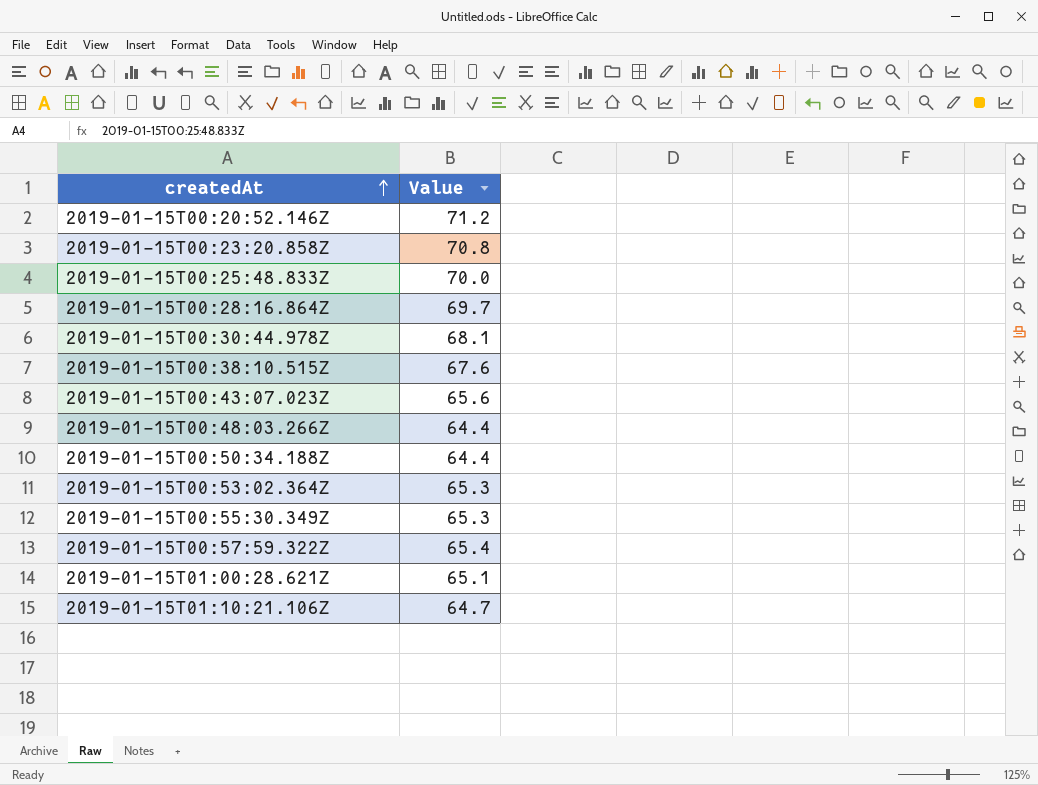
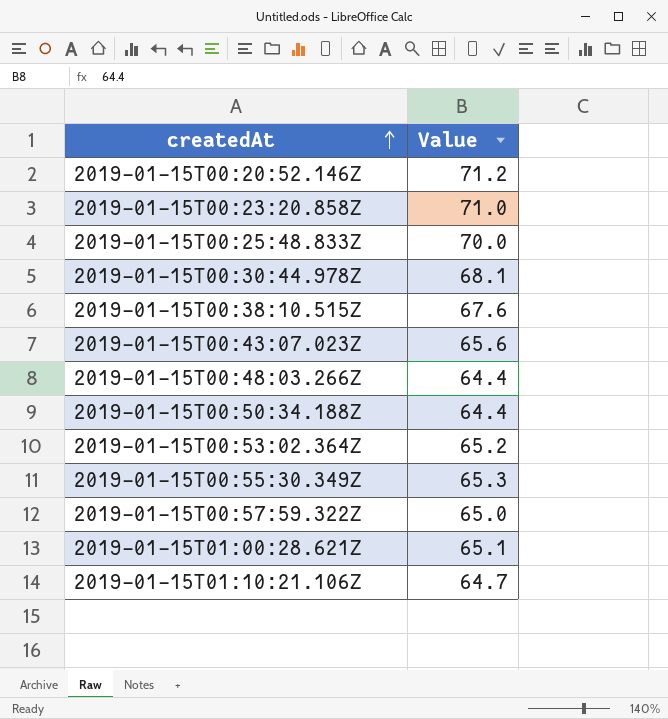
row 2019-01-15T00:28:16.864Z: 69.7 -> none
2019-01-15T00:23:20.858Z | Value: 70.8 -> 71.0
2019-01-15T00:53:02.364Z | Value: 65.3 -> 65.2
2019-01-15T00:57:59.322Z | Value: 65.4 -> 65.0

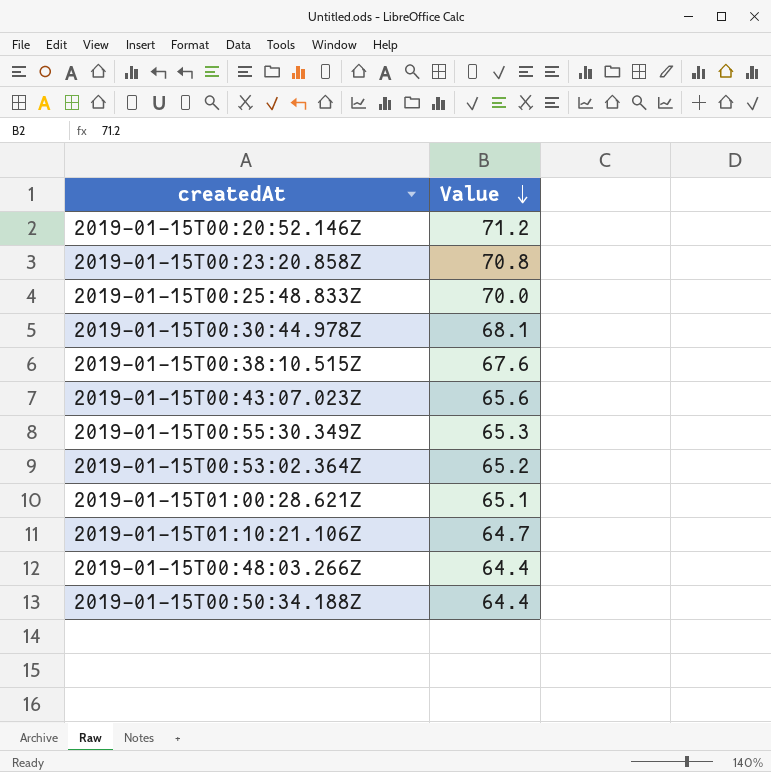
row order: createdAt ascending -> Value descending
row 2019-01-15T00:57:59.322Z: 65.0 -> none
2019-01-15T00:23:20.858Z | Value: 71.0 -> 70.8

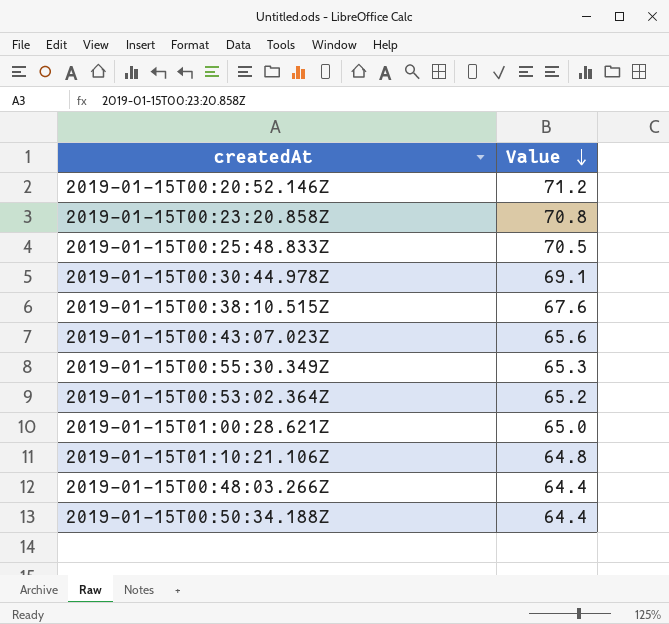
2019-01-15T00:25:48.833Z | Value: 70.0 -> 70.5
2019-01-15T00:30:44.978Z | Value: 68.1 -> 69.1
2019-01-15T01:00:28.621Z | Value: 65.1 -> 65.0
2019-01-15T01:10:21.106Z | Value: 64.7 -> 64.8

